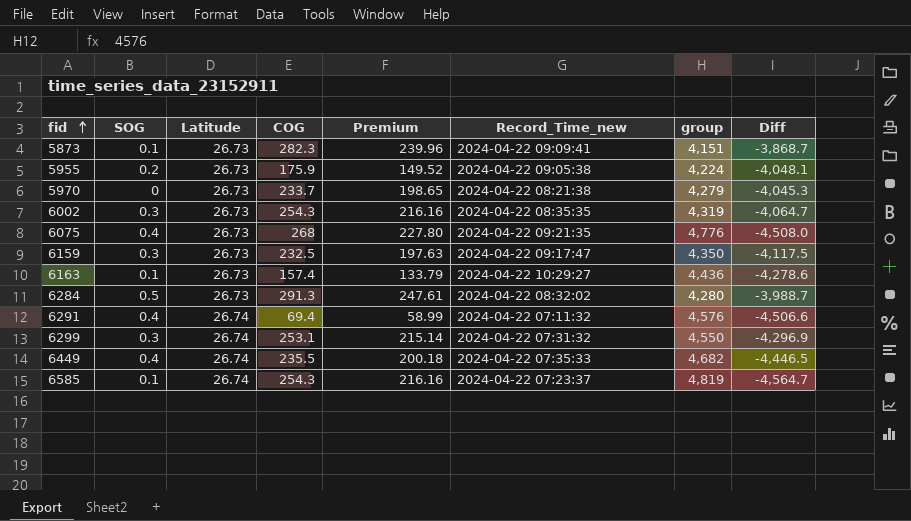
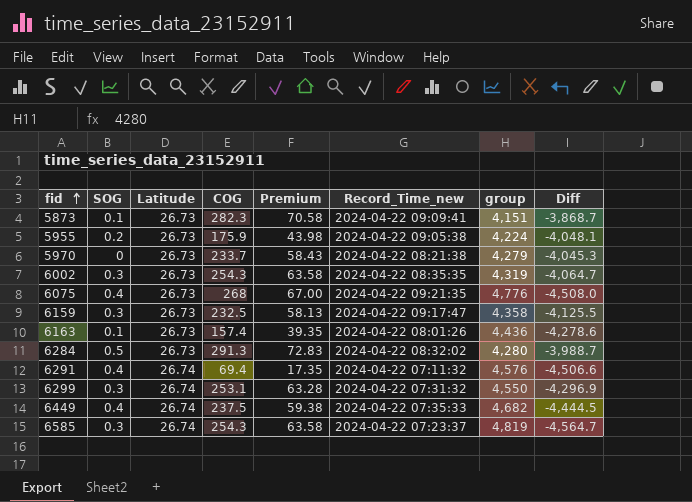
column Premium | formula: [COG] * 0.85 -> [COG] * 0.25
6159 | group: 4,350 -> 4,358
6159 | Diff: -4,117.5 -> -4,125.5
6163 | Record_Time_new: 2024-04-22 10:29:27 -> 2024-04-22 08:01:26
6449 | COG: 235.5 -> 237.5
6449 | Diff: -4,446.5 -> -4,444.5
6585 | SOG: 0.1 -> 0.3

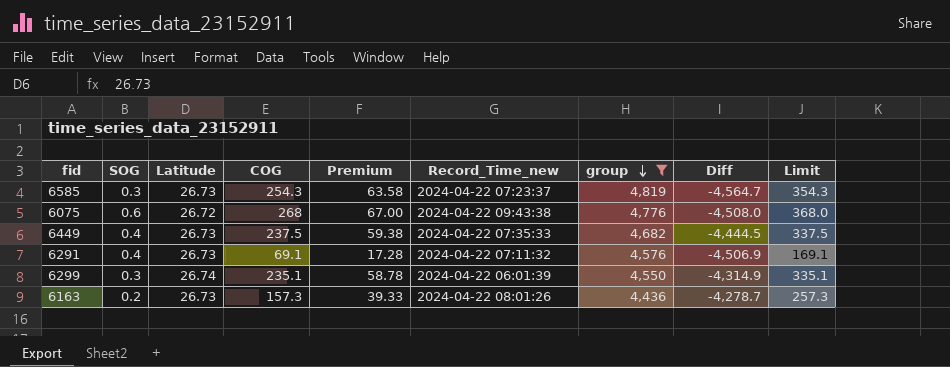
filter: none -> group >= 4,436
row order: fid ascending -> group descending
column Limit | formula: none -> [COG] + 100
6585 | Latitude: 26.74 -> 26.73
6075 | SOG: 0.4 -> 0.6
6075 | Latitude: 26.73 -> 26.72
6075 | Record_Time_new: 2024-04-22 09:21:35 -> 2024-04-22 09:43:38
6449 | Latitude: 26.74 -> 26.73
6291 | Latitude: 26.74 -> 26.73
6291 | COG: 69.4 -> 69.1
6291 | Premium: 17.35 -> 17.28
6291 | Diff: -4,506.6 -> -4,506.9
6299 | COG: 253.1 -> 235.1
6299 | Premium: 63.28 -> 58.78
6299 | Record_Time_new: 2024-04-22 07:31:32 -> 2024-04-22 06:01:39
6299 | Diff: -4,296.9 -> -4,314.9
6163 | SOG: 0.1 -> 0.2
6163 | COG: 157.4 -> 157.3
6163 | Premium: 39.35 -> 39.33
6163 | Diff: -4,278.6 -> -4,278.7

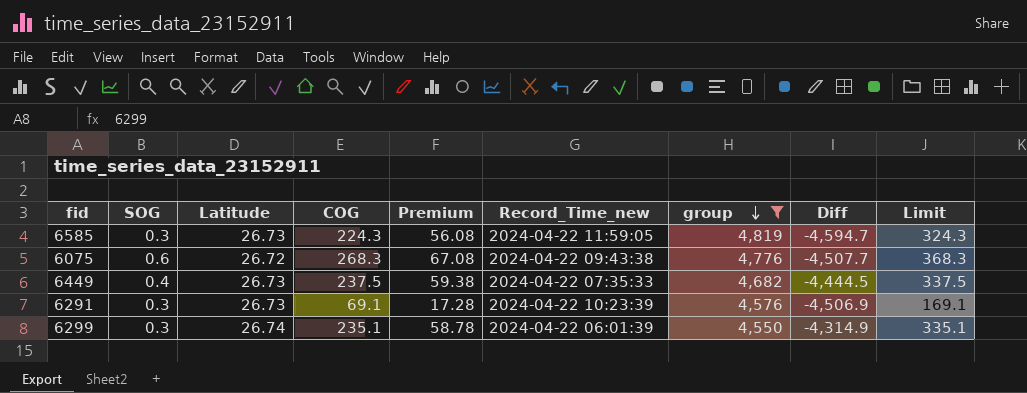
row 6163: 0.2 | 26.73 | 157.3 | 39.33 | 2024-04-22 08:01:26 | 4,436 | -4,278.7 | 257.3 -> none
6585 | COG: 254.3 -> 224.3
6585 | Premium: 63.58 -> 56.08
6585 | Record_Time_new: 2024-04-22 07:23:37 -> 2024-04-22 11:59:05
6585 | Diff: -4,564.7 -> -4,594.7
6585 | Limit: 354.3 -> 324.3
6075 | COG: 268 -> 268.3
6075 | Premium: 67.00 -> 67.08
6075 | Diff: -4,508.0 -> -4,507.7
6075 | Limit: 368.0 -> 368.3
6291 | SOG: 0.4 -> 0.3
6291 | Record_Time_new: 2024-04-22 07:11:32 -> 2024-04-22 10:23:39

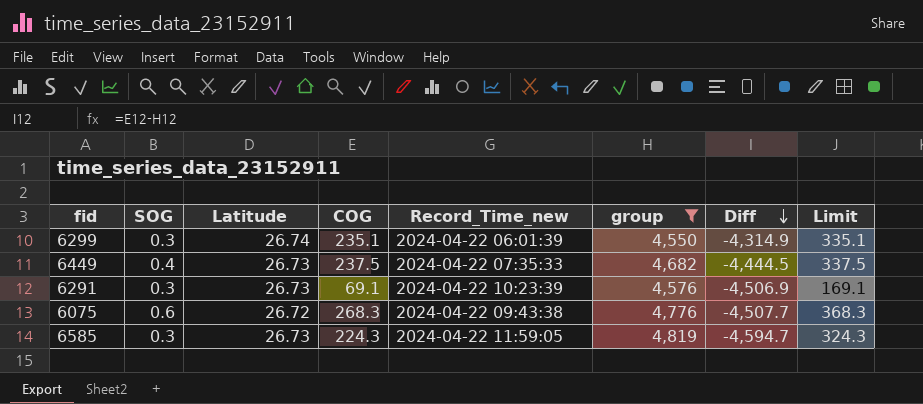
row order: group descending -> Diff descending
column Premium | formula: [COG] * 0.25 -> none

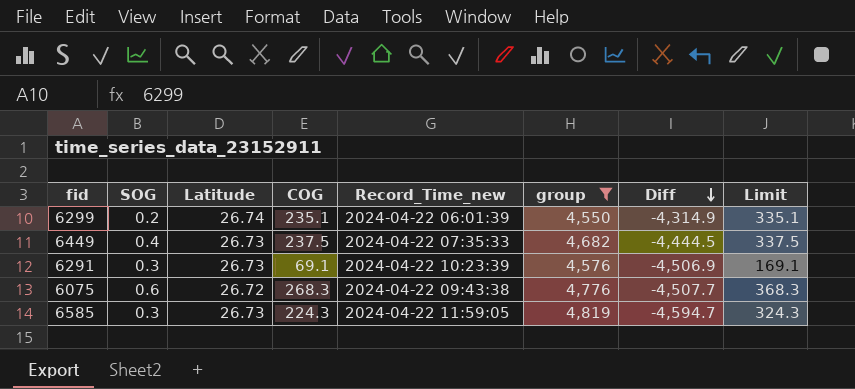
6299 | SOG: 0.3 -> 0.2

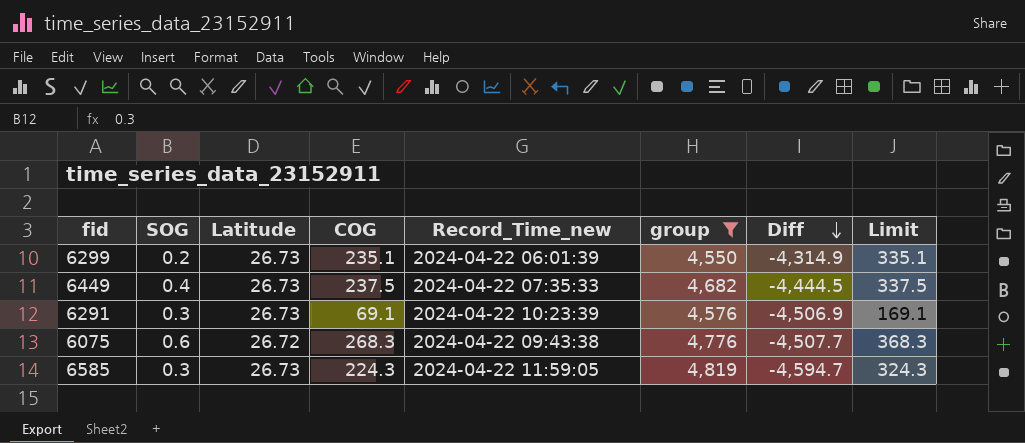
6299 | Latitude: 26.74 -> 26.73

